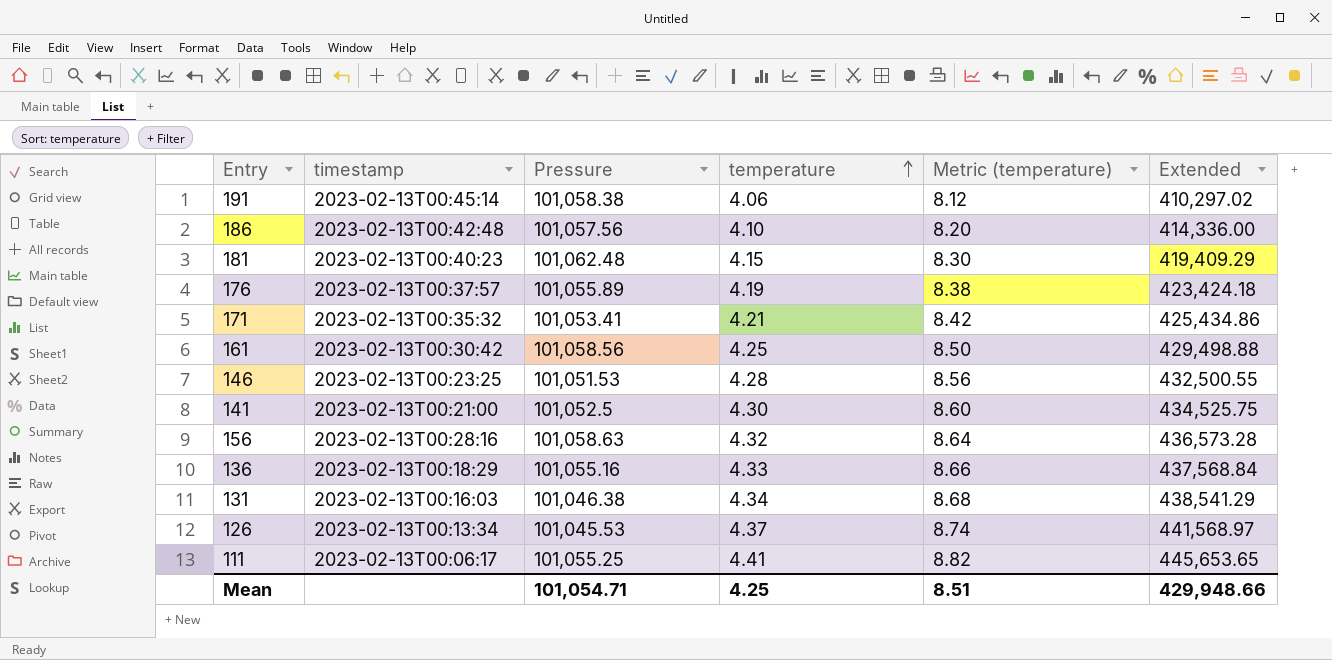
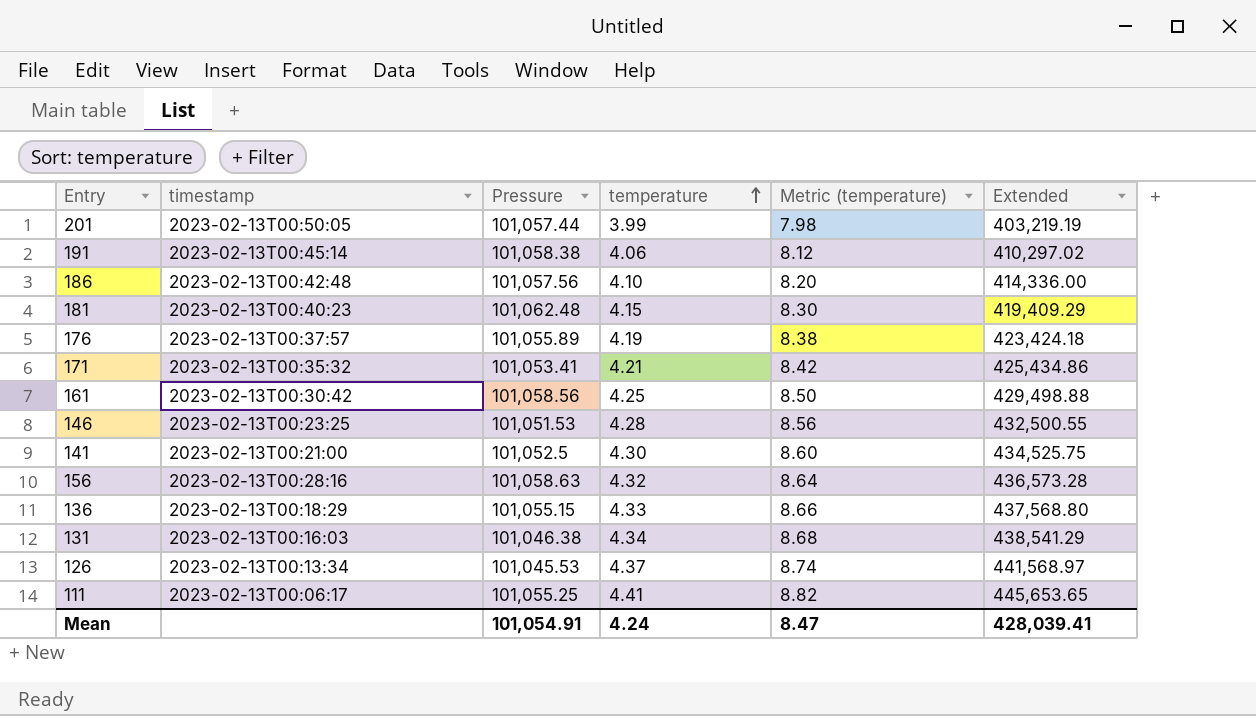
row 201: none -> 2023-02-13T00:50:05 | 101,057.44 | 3.99 | 7.98 | 403,219.19
136 | Pressure: 101,055.16 -> 101,055.15
136 | Extended: 437,568.84 -> 437,568.80
Mean | Pressure: 101,054.71 -> 101,054.91
Mean | temperature: 4.25 -> 4.24
Mean | Metric (temperature): 8.51 -> 8.47
Mean | Extended: 429,948.66 -> 428,039.41

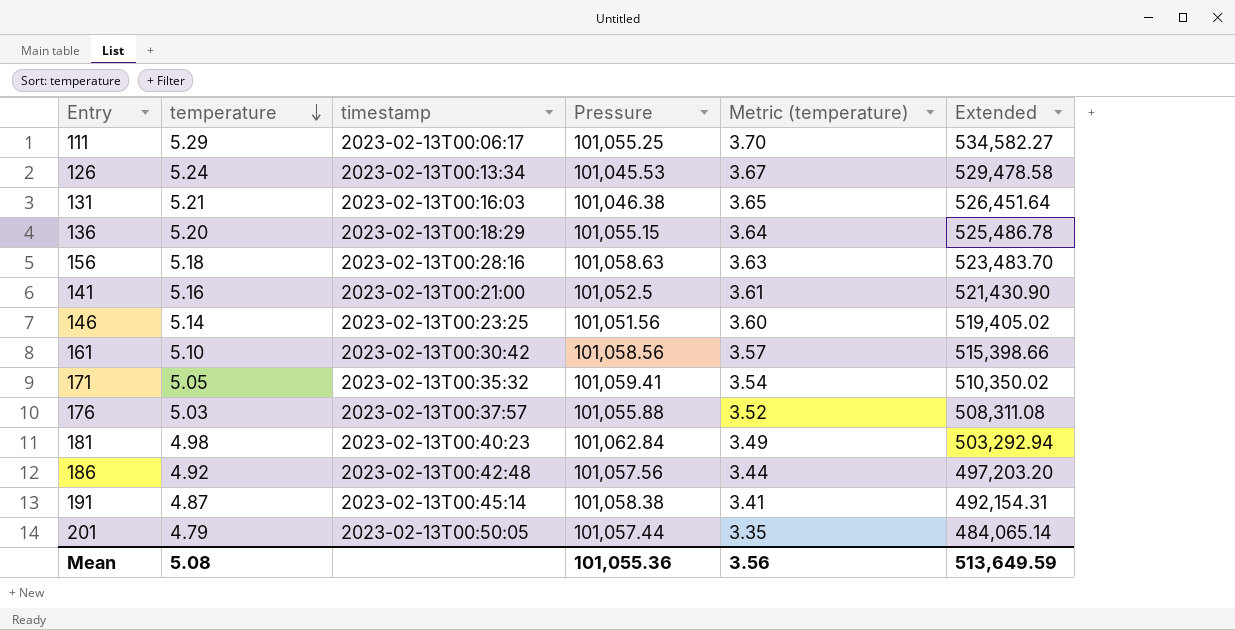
row order: temperature ascending -> temperature descending
column temperature | position: 4 -> 2
column Metric (temperature) | formula: [temperature] * 2 -> [temperature] * 0.7
111 | temperature: 4.41 -> 5.29
111 | Extended: 445,653.65 -> 534,582.27
126 | temperature: 4.37 -> 5.24
126 | Extended: 441,568.97 -> 529,478.58
131 | temperature: 4.34 -> 5.21
131 | Extended: 438,541.29 -> 526,451.64
136 | temperature: 4.33 -> 5.20
136 | Extended: 437,568.80 -> 525,486.78
156 | temperature: 4.32 -> 5.18
156 | Extended: 436,573.28 -> 523,483.70
141 | temperature: 4.30 -> 5.16
141 | Extended: 434,525.75 -> 521,430.90
146 | temperature: 4.28 -> 5.14
146 | Pressure: 101,051.53 -> 101,051.56
146 | Extended: 432,500.55 -> 519,405.02
161 | temperature: 4.25 -> 5.10
161 | Extended: 429,498.88 -> 515,398.66
171 | temperature: 4.21 -> 5.05
171 | Pressure: 101,053.41 -> 101,059.41
171 | Extended: 425,434.86 -> 510,350.02
176 | temperature: 4.19 -> 5.03
176 | Pressure: 101,055.89 -> 101,055.88
176 | Extended: 423,424.18 -> 508,311.08
181 | temperature: 4.15 -> 4.98
181 | Pressure: 101,062.48 -> 101,062.84
181 | Extended: 419,409.29 -> 503,292.94
186 | temperature: 4.10 -> 4.92
186 | Extended: 414,336.00 -> 497,203.20
191 | temperature: 4.06 -> 4.87
191 | Extended: 410,297.02 -> 492,154.31
201 | temperature: 3.99 -> 4.79
201 | Extended: 403,219.19 -> 484,065.14
Mean | temperature: 4.24 -> 5.08
Mean | Pressure: 101,054.91 -> 101,055.36
Mean | Metric (temperature): 8.47 -> 3.56
Mean | Extended: 428,039.41 -> 513,649.59

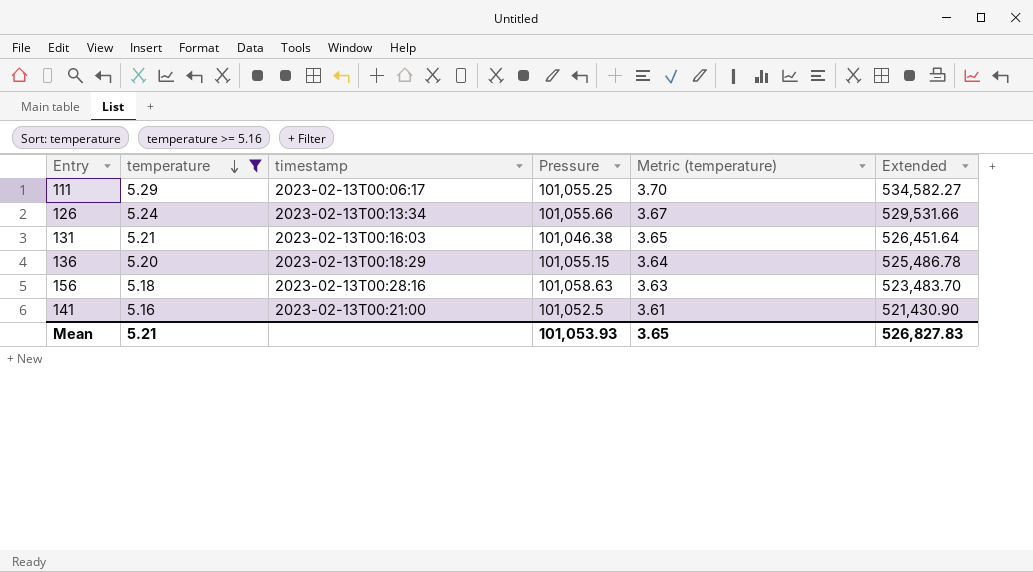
filter: none -> temperature >= 5.16
126 | Pressure: 101,045.53 -> 101,055.66
126 | Extended: 529,478.58 -> 529,531.66
Mean | temperature: 5.08 -> 5.21
Mean | Pressure: 101,055.36 -> 101,053.93
Mean | Metric (temperature): 3.56 -> 3.65
Mean | Extended: 513,649.59 -> 526,827.83

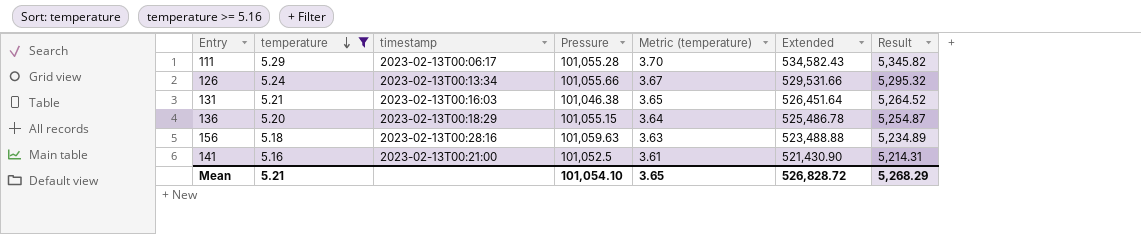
column Result | formula: none -> [Extended] * 0.01
111 | Pressure: 101,055.25 -> 101,055.28
111 | Extended: 534,582.27 -> 534,582.43
156 | Pressure: 101,058.63 -> 101,059.63
156 | Extended: 523,483.70 -> 523,488.88
Mean | Pressure: 101,053.93 -> 101,054.10
Mean | Extended: 526,827.83 -> 526,828.72

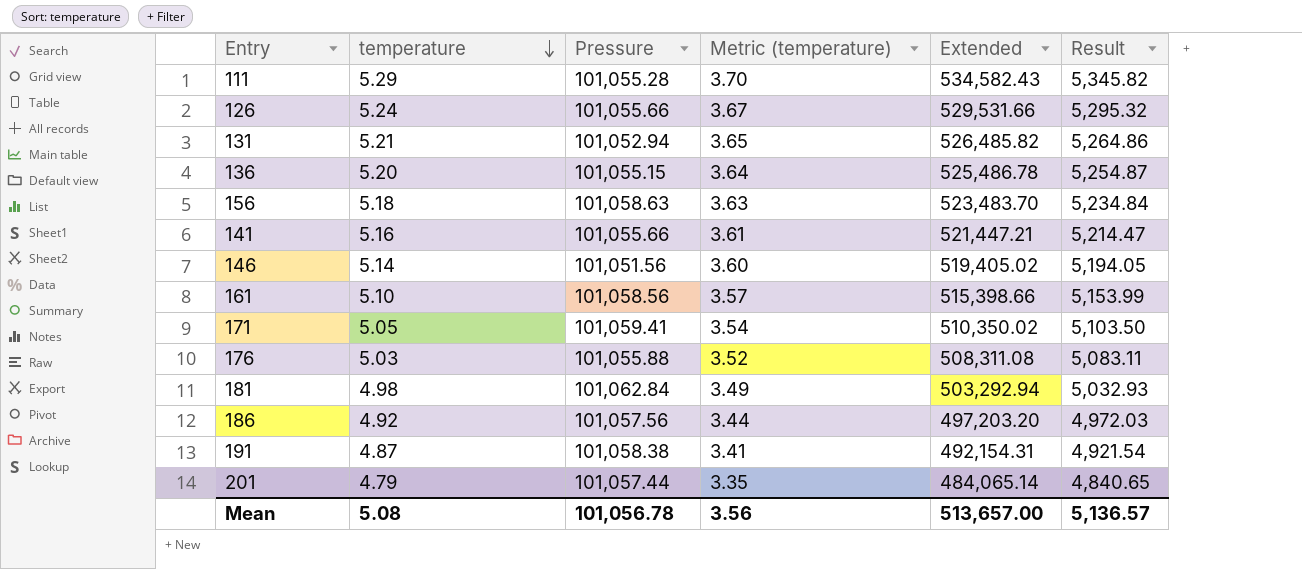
filter: temperature >= 5.16 -> none
column timestamp | position: 3 -> none
131 | Pressure: 101,046.38 -> 101,052.94
131 | Extended: 526,451.64 -> 526,485.82
131 | Result: 5,264.52 -> 5,264.86
156 | Pressure: 101,059.63 -> 101,058.63
156 | Extended: 523,488.88 -> 523,483.70
156 | Result: 5,234.89 -> 5,234.84
141 | Pressure: 101,052.5 -> 101,055.66
141 | Extended: 521,430.90 -> 521,447.21
141 | Result: 5,214.31 -> 5,214.47
Mean | temperature: 5.21 -> 5.08
Mean | Pressure: 101,054.10 -> 101,056.78
Mean | Metric (temperature): 3.65 -> 3.56
Mean | Extended: 526,828.72 -> 513,657.00
Mean | Result: 5,268.29 -> 5,136.57

